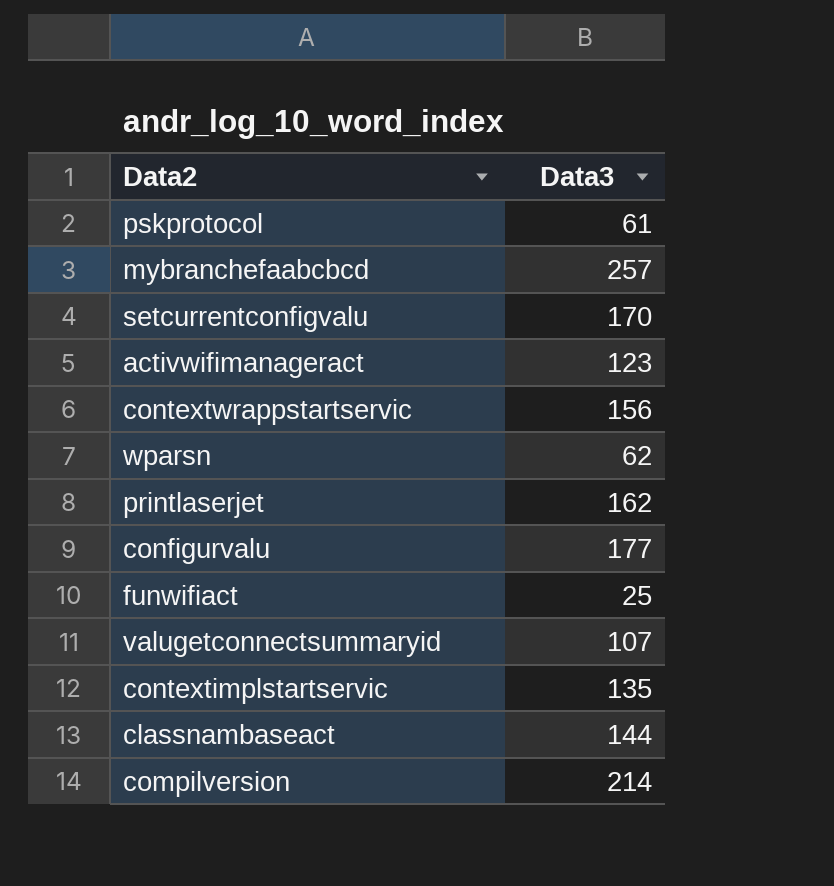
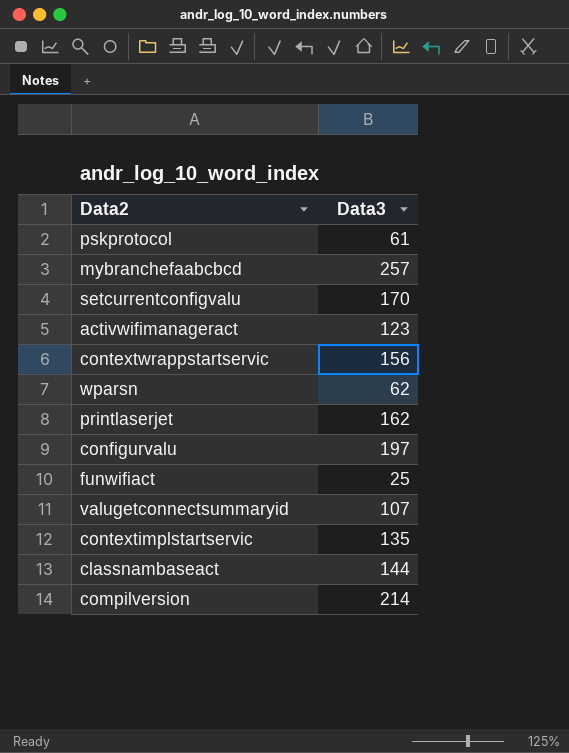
configurvalu | Data3: 177 -> 197

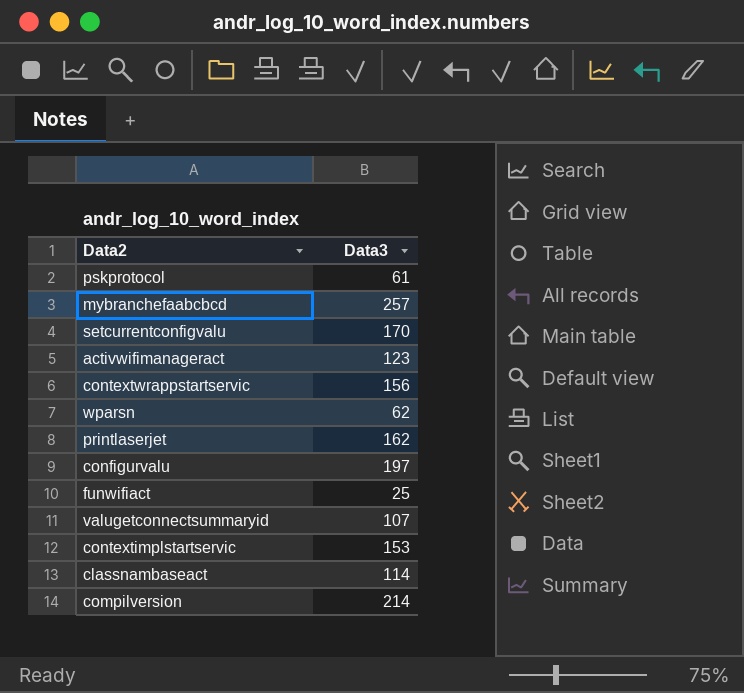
contextimplstartservic | Data3: 135 -> 153
classnambaseact | Data3: 144 -> 114

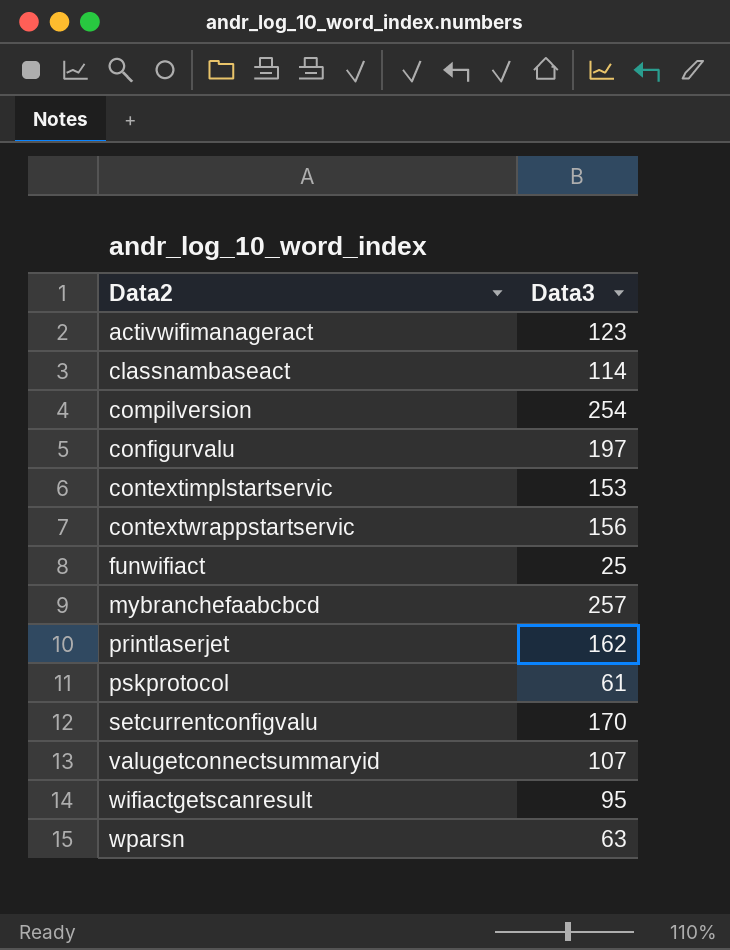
row order: none -> Data2 ascending
compilversion | Data3: 214 -> 254
row wifiactgetscanresult: none -> 95
wparsn | Data3: 62 -> 63

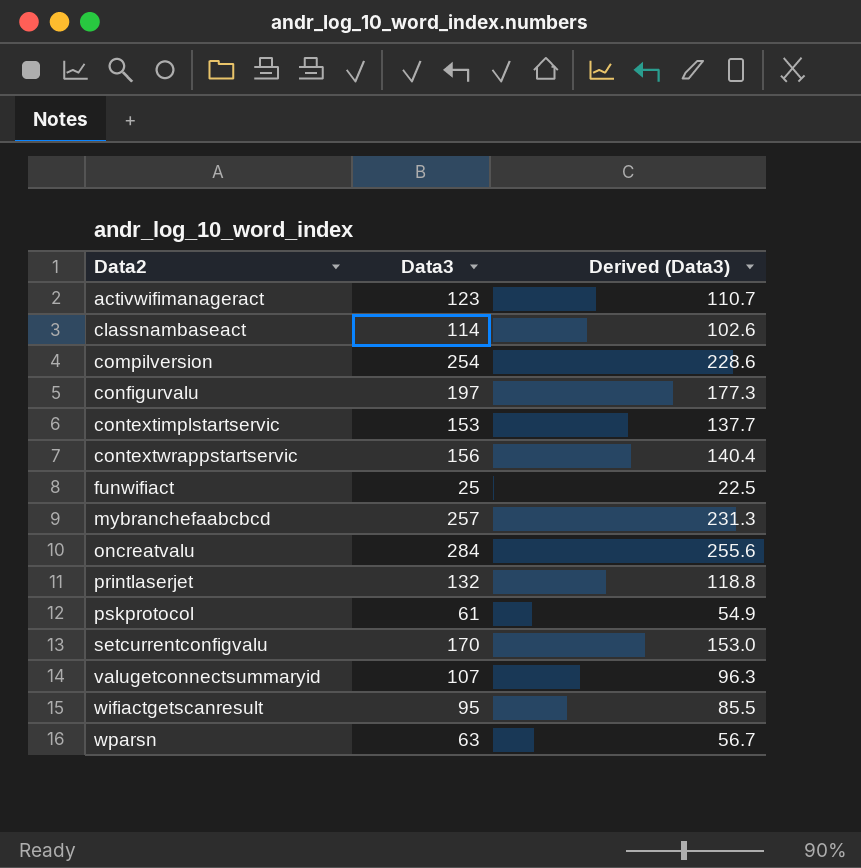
column Derived (Data3) | formula: none -> [Data3] * 0.9
row oncreatvalu: none -> 284 | 255.6
printlaserjet | Data3: 162 -> 132

